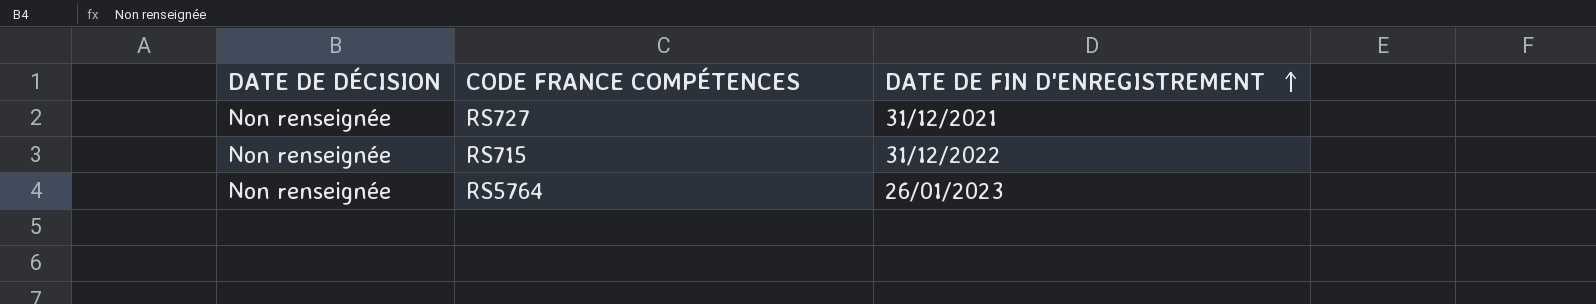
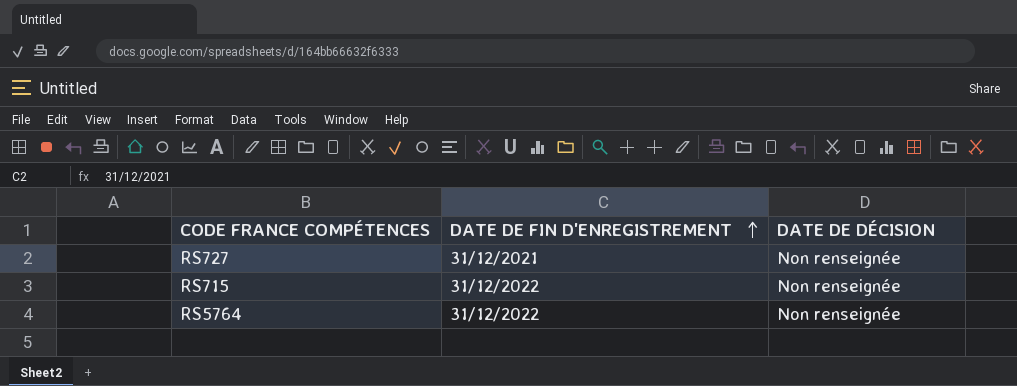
column DATE DE DÉCISION | position: 1 -> 3
RS5764 | DATE DE FIN D'ENREGISTREMENT: 26/01/2023 -> 31/12/2022

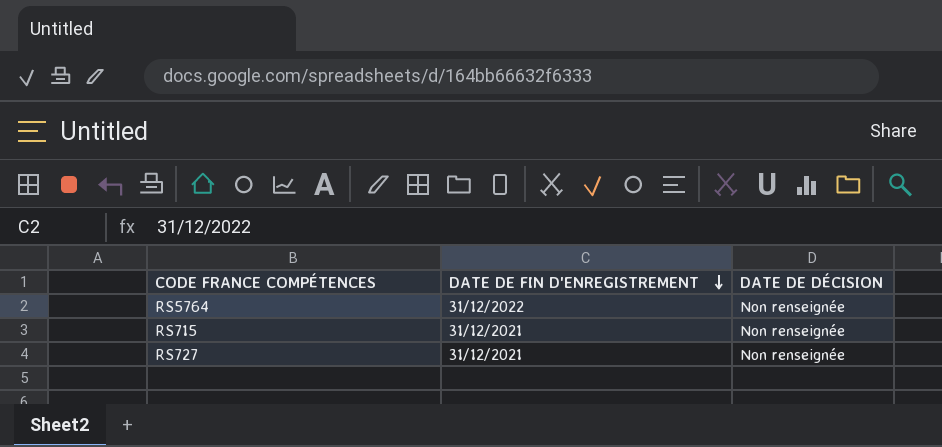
row order: DATE DE FIN D'ENREGISTREMENT ascending -> DATE DE FIN D'ENREGISTREMENT descending
RS715 | DATE DE FIN D'ENREGISTREMENT: 31/12/2022 -> 31/12/2021

